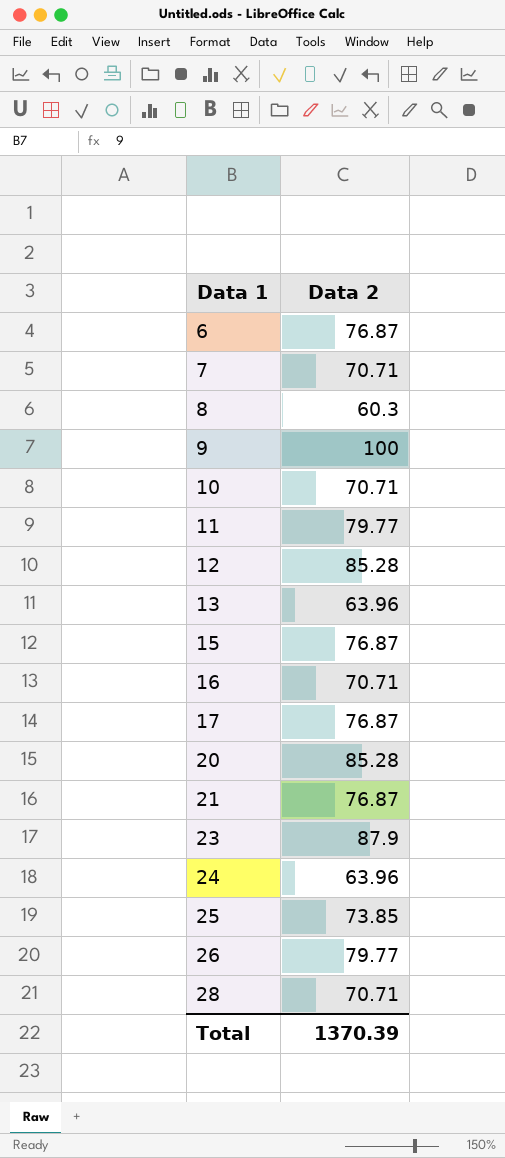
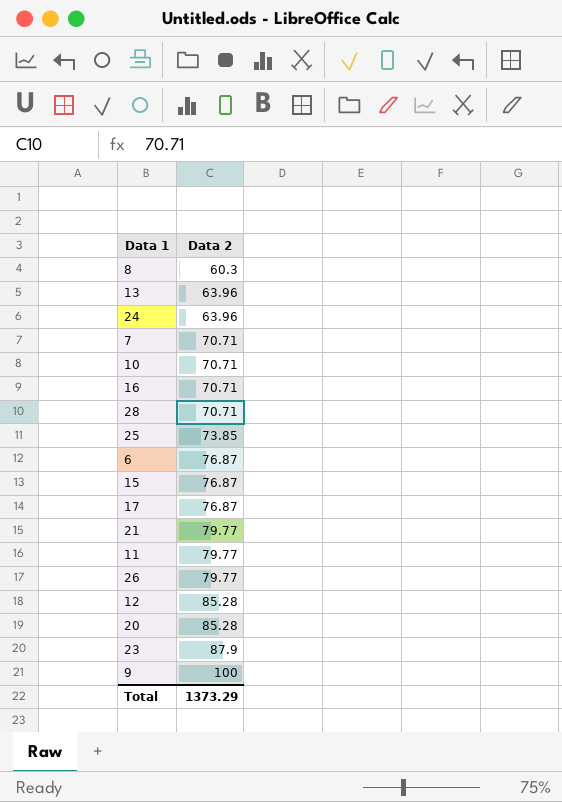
row order: Data 1 ascending -> Data 2 ascending
21 | Data 2: 76.87 -> 79.77
Total | Data 2: 1370.39 -> 1373.29

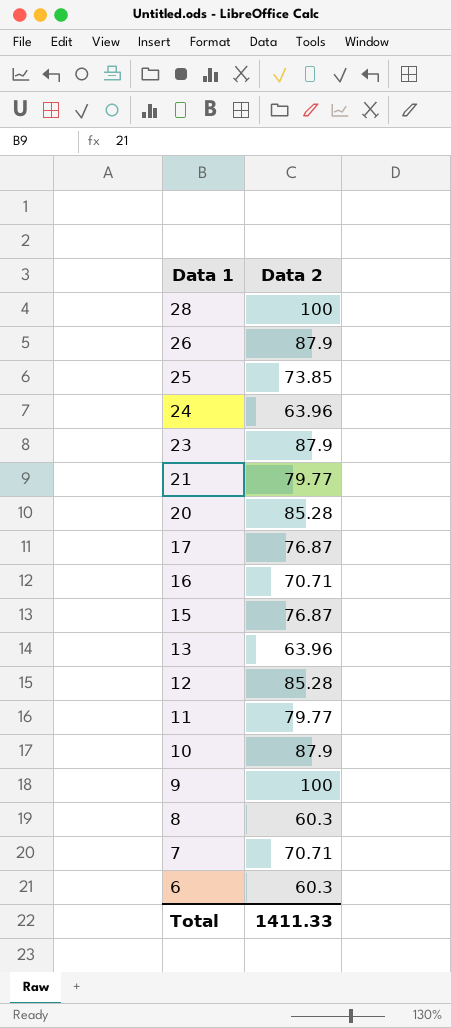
row order: Data 2 ascending -> Data 1 descending
28 | Data 2: 70.71 -> 100
26 | Data 2: 79.77 -> 87.9
10 | Data 2: 70.71 -> 87.9
6 | Data 2: 76.87 -> 60.3
Total | Data 2: 1373.29 -> 1411.33

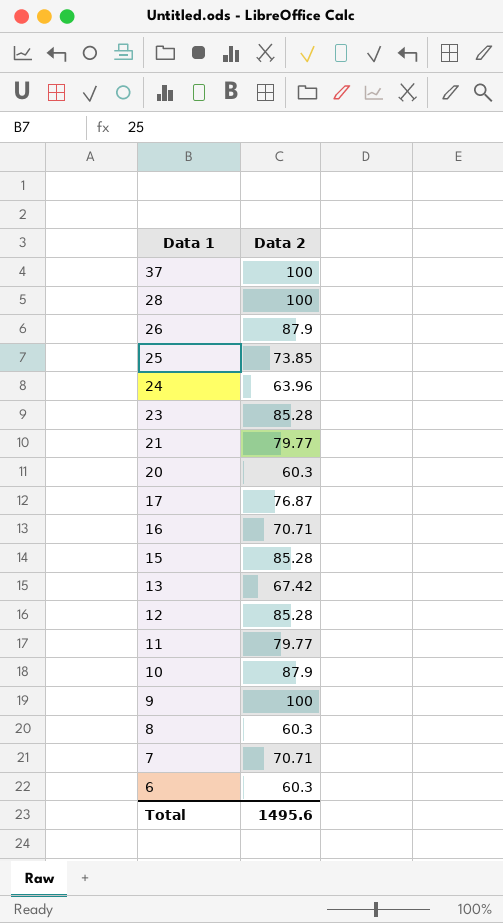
row 37: none -> 100
23 | Data 2: 87.9 -> 85.28
20 | Data 2: 85.28 -> 60.3
15 | Data 2: 76.87 -> 85.28
13 | Data 2: 63.96 -> 67.42
Total | Data 2: 1411.33 -> 1495.6

